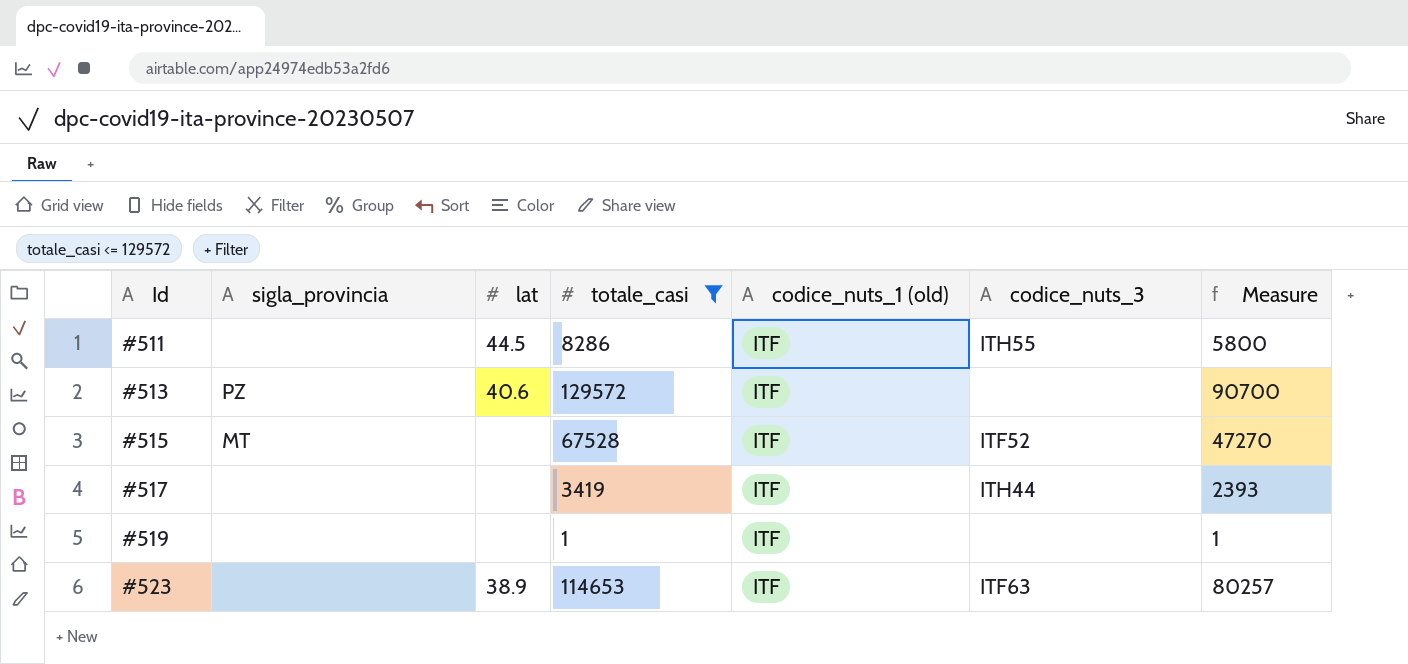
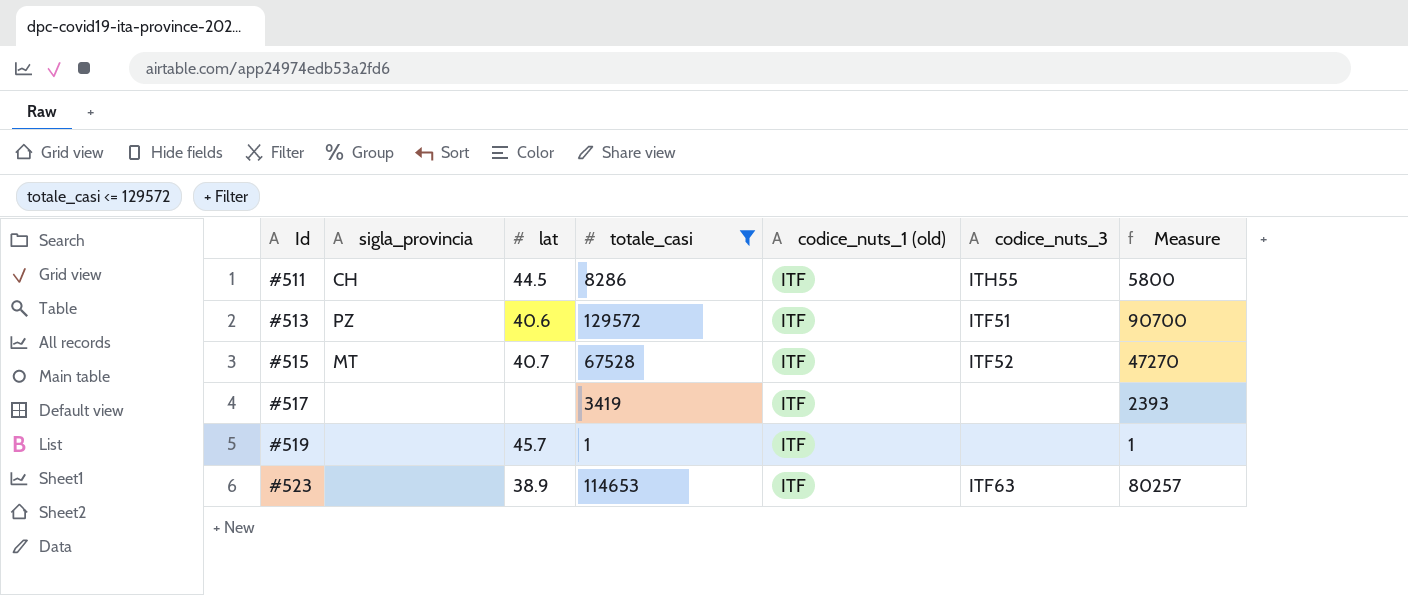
#511 | sigla_provincia: none -> CH
#513 | codice_nuts_3: none -> ITF51
#515 | lat: none -> 40.7
#517 | codice_nuts_3: ITH44 -> none
#519 | lat: none -> 45.7

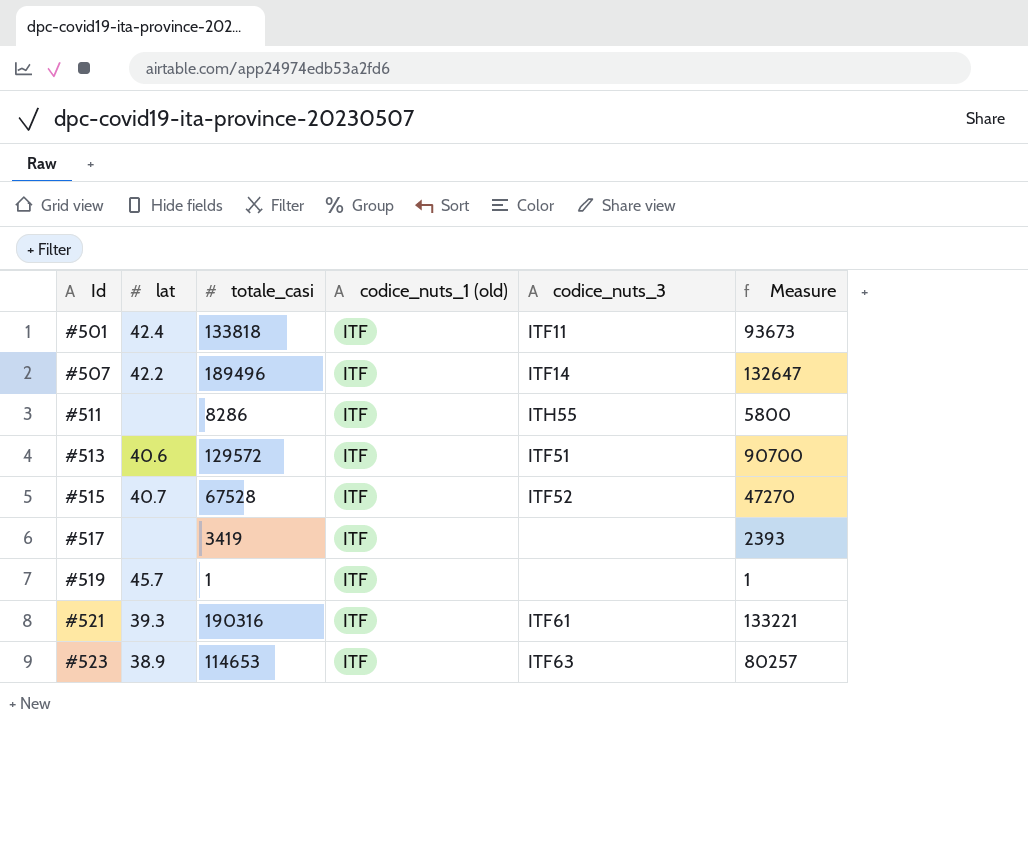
filter: totale_casi <= 129572 -> none
column sigla_provincia | position: 2 -> none
#511 | lat: 44.5 -> none

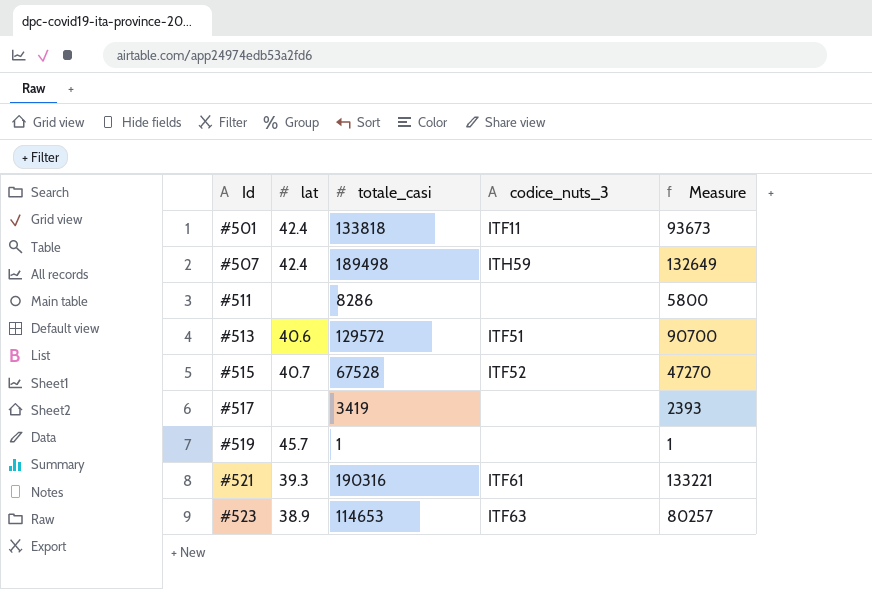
column codice_nuts_1 (old) | position: 4 -> none
#507 | lat: 42.2 -> 42.4
#507 | totale_casi: 189496 -> 189498
#507 | codice_nuts_3: ITF14 -> ITH59
#507 | Measure: 132647 -> 132649
#511 | codice_nuts_3: ITH55 -> none

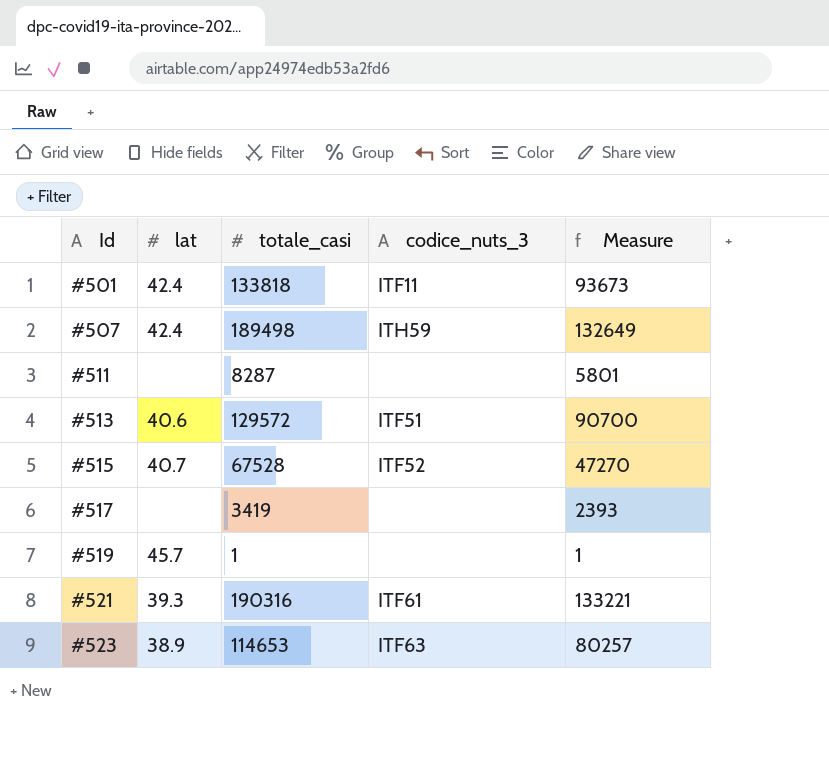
#511 | totale_casi: 8286 -> 8287
#511 | Measure: 5800 -> 5801

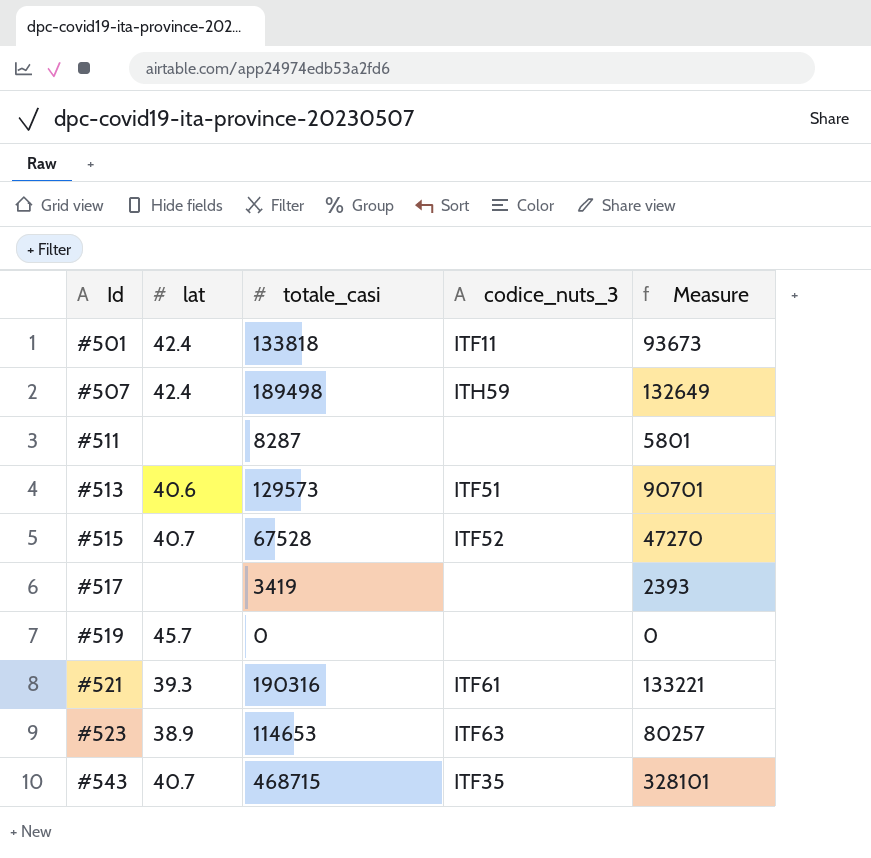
#513 | totale_casi: 129572 -> 129573
#513 | Measure: 90700 -> 90701
#519 | totale_casi: 1 -> 0
#519 | Measure: 1 -> 0
row #543: none -> 40.7 | 468715 | ITF35 | 328101

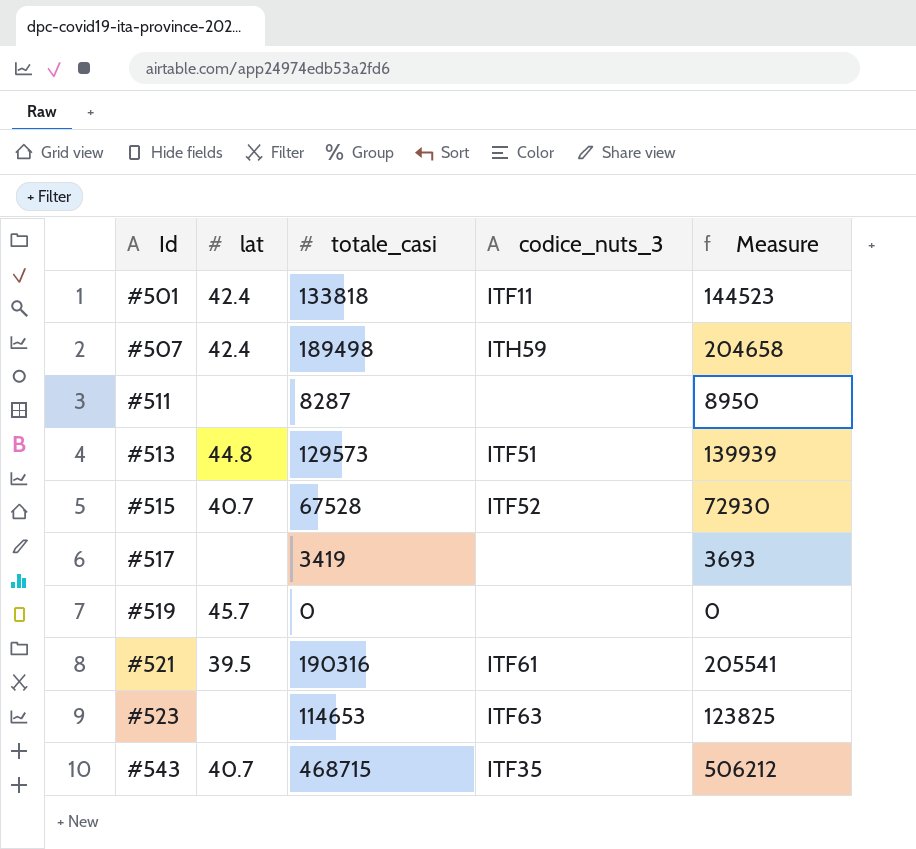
column Measure | formula: [totale_casi] * 0.7 -> [totale_casi] * 1.08
#513 | lat: 40.6 -> 44.8
#521 | lat: 39.3 -> 39.5
#523 | lat: 38.9 -> none

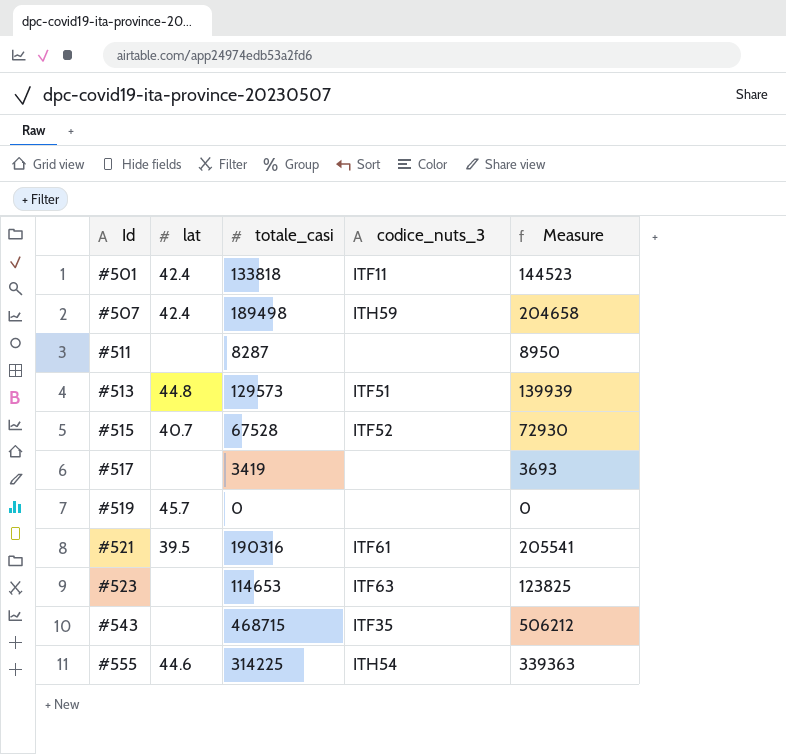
#543 | lat: 40.7 -> none
row #555: none -> 44.6 | 314225 | ITH54 | 339363

